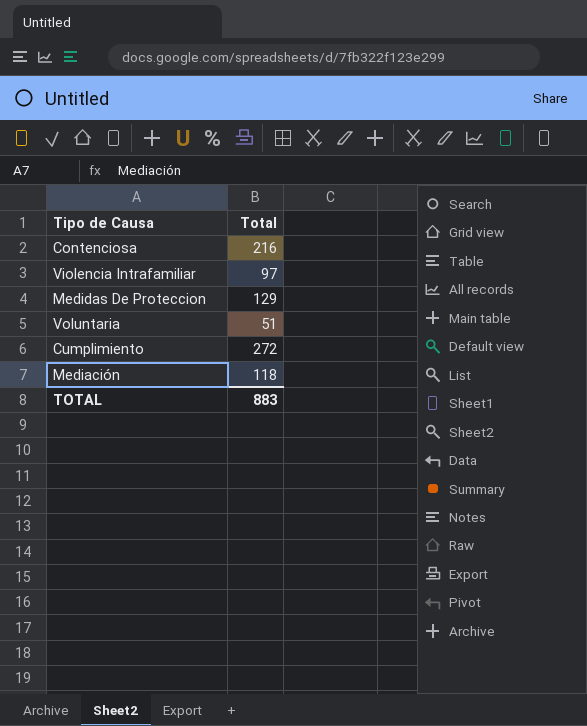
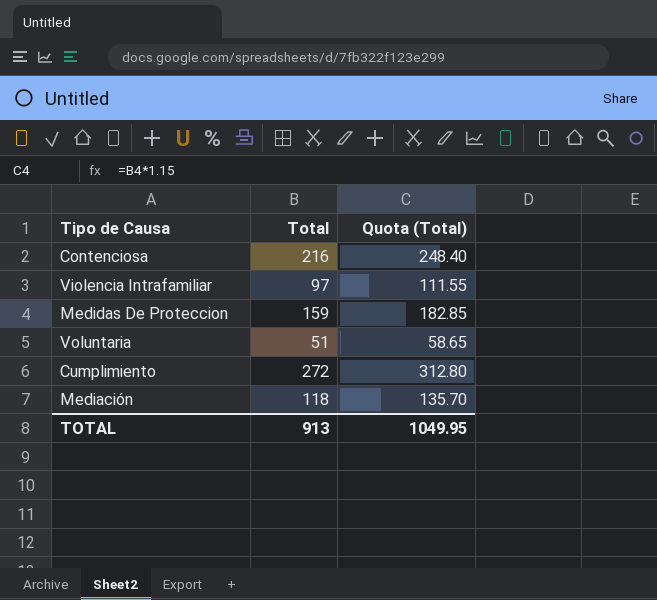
column Quota (Total) | formula: none -> [Total] * 1.15
Medidas De Proteccion | Total: 129 -> 159
TOTAL | Total: 883 -> 913

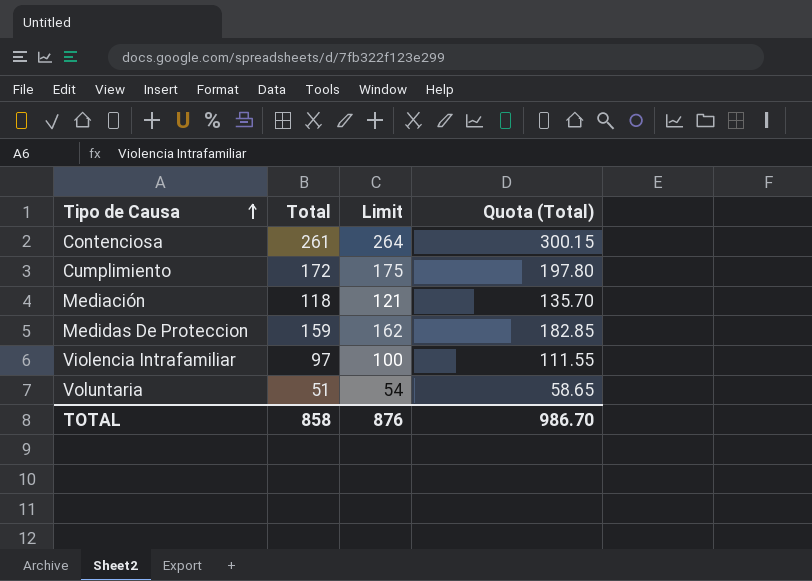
row order: none -> Tipo de Causa ascending
column Limit | formula: none -> [Total] + 3
Contenciosa | Total: 216 -> 261
Contenciosa | Quota (Total): 248.40 -> 300.15
Cumplimiento | Total: 272 -> 172
Cumplimiento | Quota (Total): 312.80 -> 197.80
TOTAL | Total: 913 -> 858
TOTAL | Quota (Total): 1049.95 -> 986.70

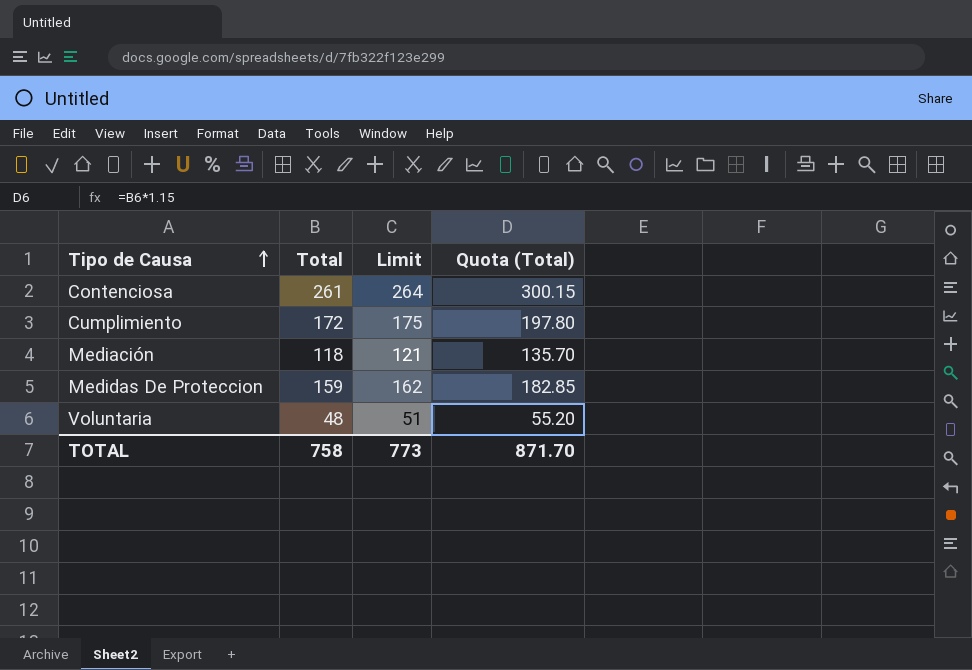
row Violencia Intrafamiliar: 97 | 100 | 111.55 -> none
Voluntaria | Total: 51 -> 48
Voluntaria | Limit: 54 -> 51
Voluntaria | Quota (Total): 58.65 -> 55.20
TOTAL | Total: 858 -> 758
TOTAL | Limit: 876 -> 773
TOTAL | Quota (Total): 986.70 -> 871.70

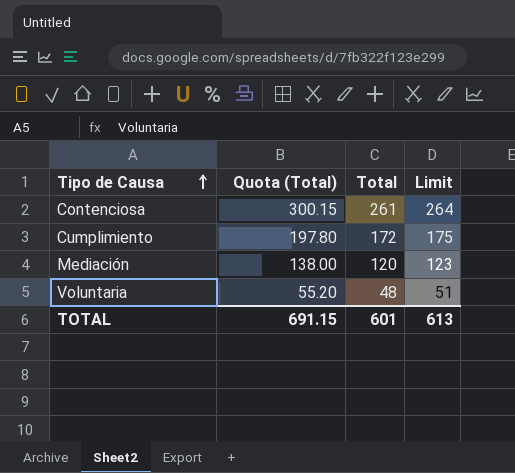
column Quota (Total) | position: 4 -> 2
row Medidas De Proteccion: 159 | 162 | 182.85 -> none
Mediación | Quota (Total): 135.70 -> 138.00
Mediación | Total: 118 -> 120
Mediación | Limit: 121 -> 123
TOTAL | Quota (Total): 871.70 -> 691.15
TOTAL | Total: 758 -> 601
TOTAL | Limit: 773 -> 613

